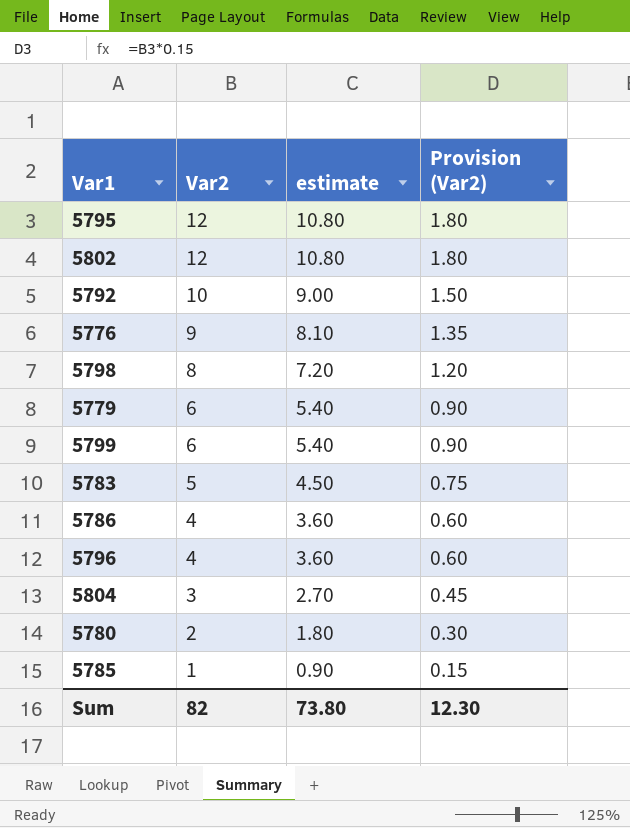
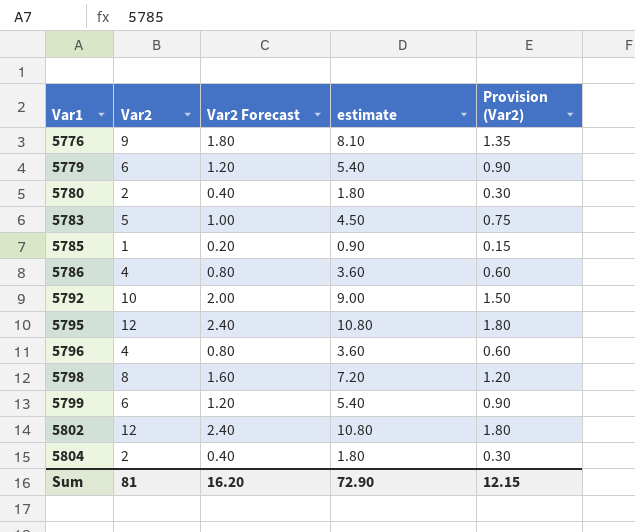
row order: Var2 descending -> Var1 ascending
column Var2 Forecast | formula: none -> [Var2] * 0.2
5804 | Var2: 3 -> 2
5804 | estimate: 2.70 -> 1.80
5804 | Provision (Var2): 0.45 -> 0.30
Sum | Var2: 82 -> 81
Sum | estimate: 73.80 -> 72.90
Sum | Provision (Var2): 12.30 -> 12.15

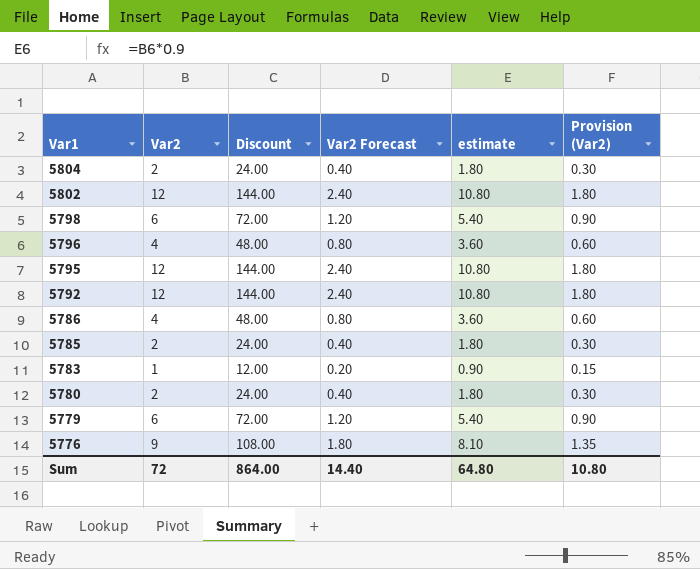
row order: Var1 ascending -> Var1 descending
column Discount | formula: none -> [Var2] * 12
row 5799: 6 | 1.20 | 5.40 | 0.90 -> none
5798 | Var2: 8 -> 6
5798 | Var2 Forecast: 1.60 -> 1.20
5798 | estimate: 7.20 -> 5.40
5798 | Provision (Var2): 1.20 -> 0.90
5792 | Var2: 10 -> 12
5792 | Var2 Forecast: 2.00 -> 2.40
5792 | estimate: 9.00 -> 10.80
5792 | Provision (Var2): 1.50 -> 1.80
5785 | Var2: 1 -> 2
5785 | Var2 Forecast: 0.20 -> 0.40
5785 | estimate: 0.90 -> 1.80
5785 | Provision (Var2): 0.15 -> 0.30
5783 | Var2: 5 -> 1
5783 | Var2 Forecast: 1.00 -> 0.20
5783 | estimate: 4.50 -> 0.90
5783 | Provision (Var2): 0.75 -> 0.15
Sum | Var2: 81 -> 72
Sum | Var2 Forecast: 16.20 -> 14.40
Sum | estimate: 72.90 -> 64.80
Sum | Provision (Var2): 12.15 -> 10.80

